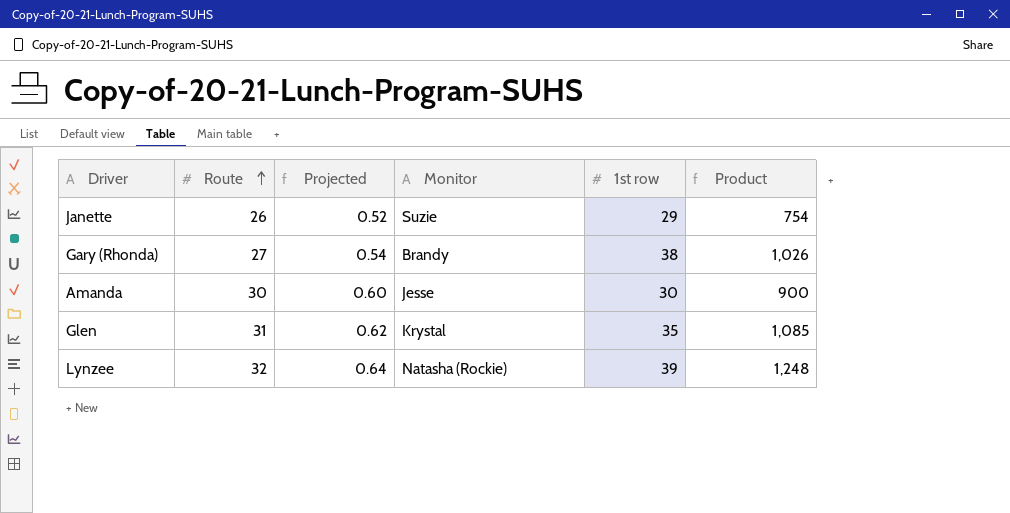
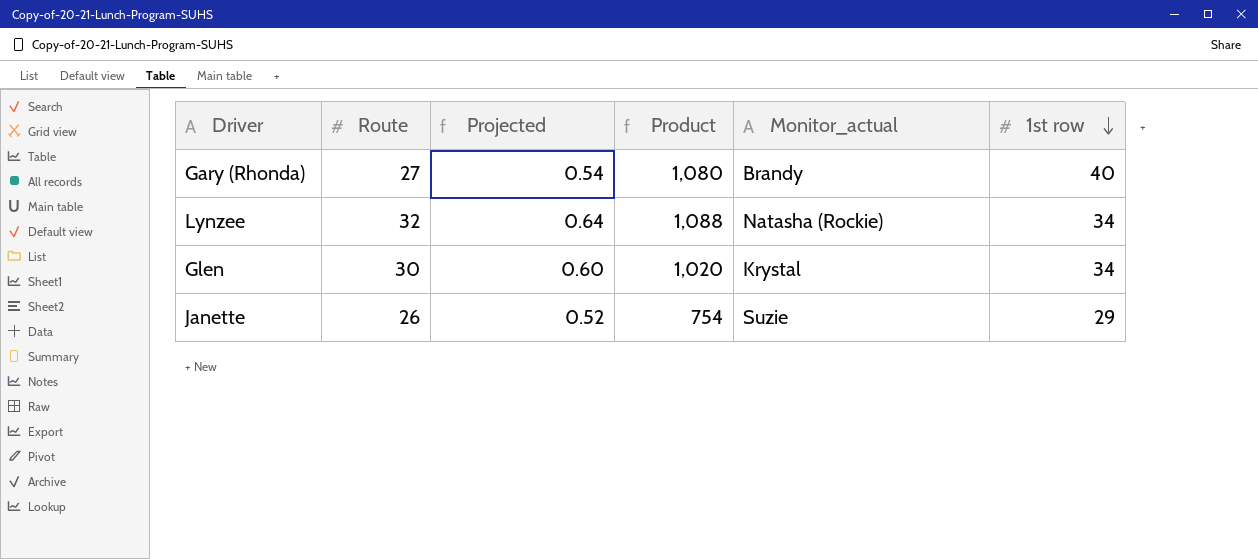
row order: Route ascending -> 1st row descending
column Product | position: 6 -> 4
column name: Monitor -> Monitor_actual
row Amanda: 30 | 0.60 | Jesse | 30 | 900 -> none
Gary (Rhonda) | Product: 1,026 -> 1,080
Gary (Rhonda) | 1st row: 38 -> 40
Lynzee | Product: 1,248 -> 1,088
Lynzee | 1st row: 39 -> 34
Glen | Route: 31 -> 30
Glen | Projected: 0.62 -> 0.60
Glen | Product: 1,085 -> 1,020
Glen | 1st row: 35 -> 34

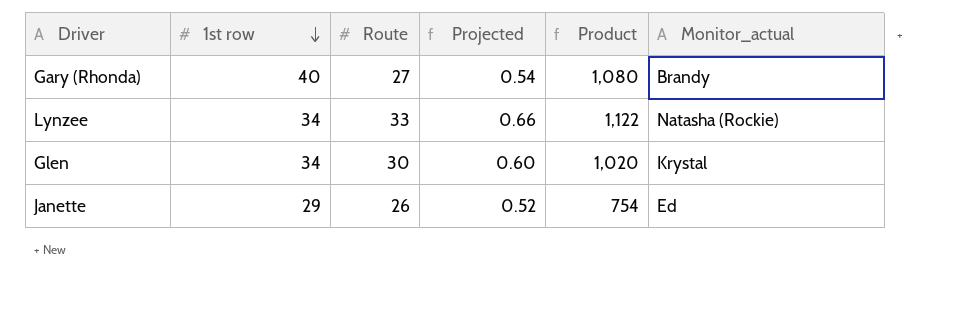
column 1st row | position: 6 -> 2
Lynzee | Route: 32 -> 33
Lynzee | Projected: 0.64 -> 0.66
Lynzee | Product: 1,088 -> 1,122
Janette | Monitor_actual: Suzie -> Ed

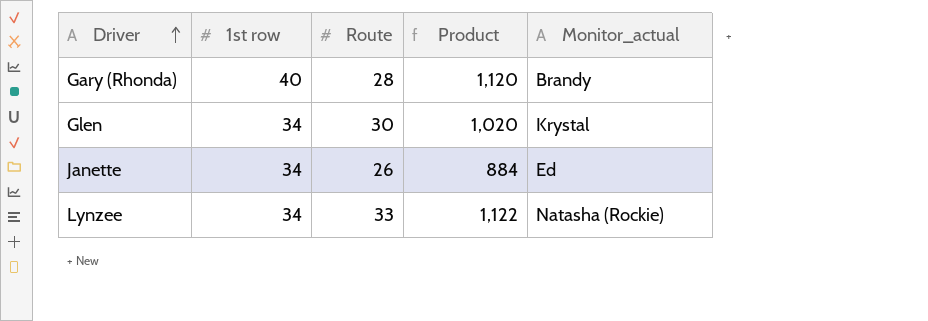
row order: 1st row descending -> Driver ascending
column Projected | formula: [Route] * 0.02 -> none
Gary (Rhonda) | Route: 27 -> 28
Gary (Rhonda) | Product: 1,080 -> 1,120
Janette | 1st row: 29 -> 34
Janette | Product: 754 -> 884

